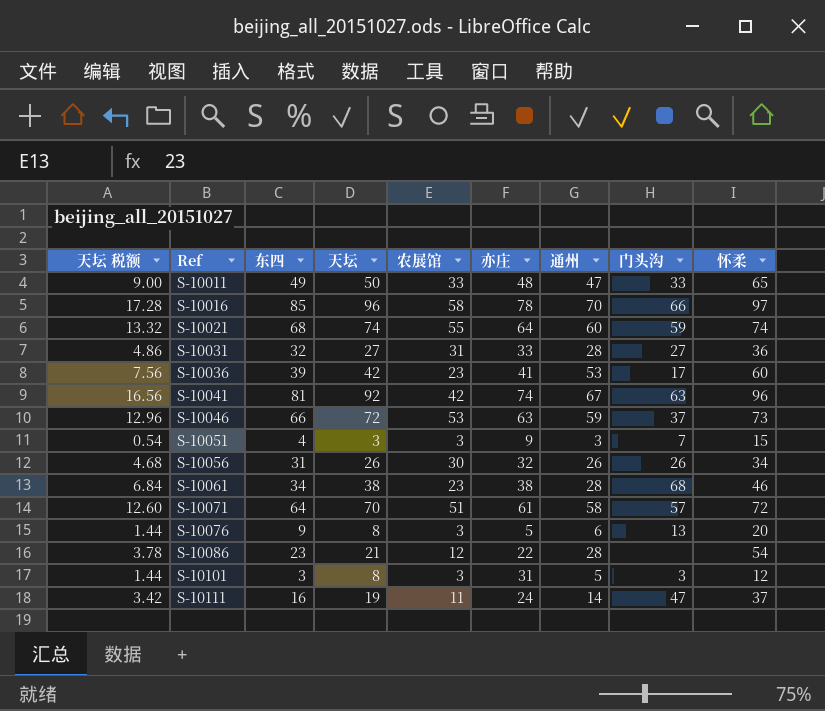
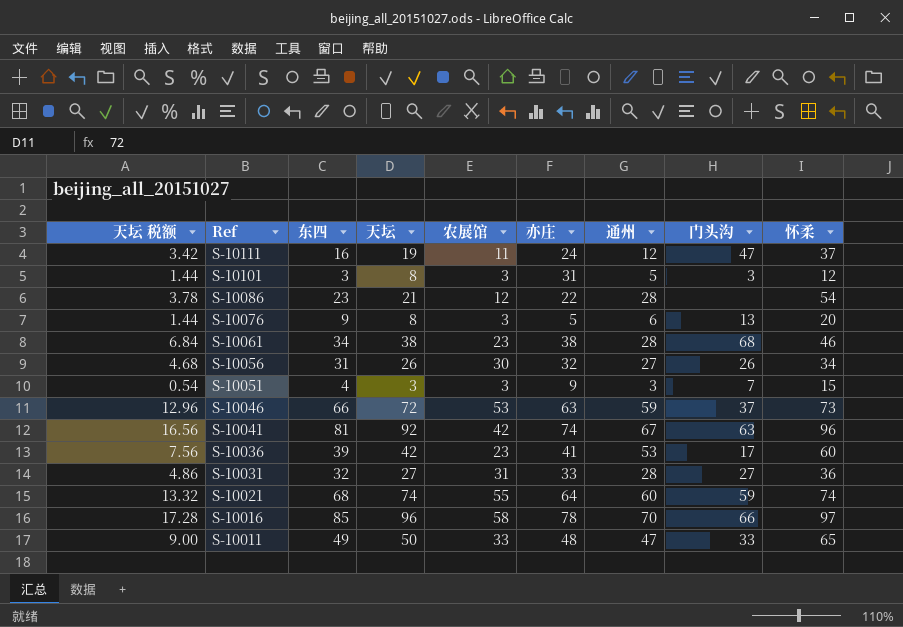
row order: Ref ascending -> Ref descending
row S-10071: 12.60 | 64 | 70 | 51 | 61 | 58 | 57 | 72 -> none
S-10111 | 通州: 14 -> 12
S-10056 | 通州: 26 -> 27

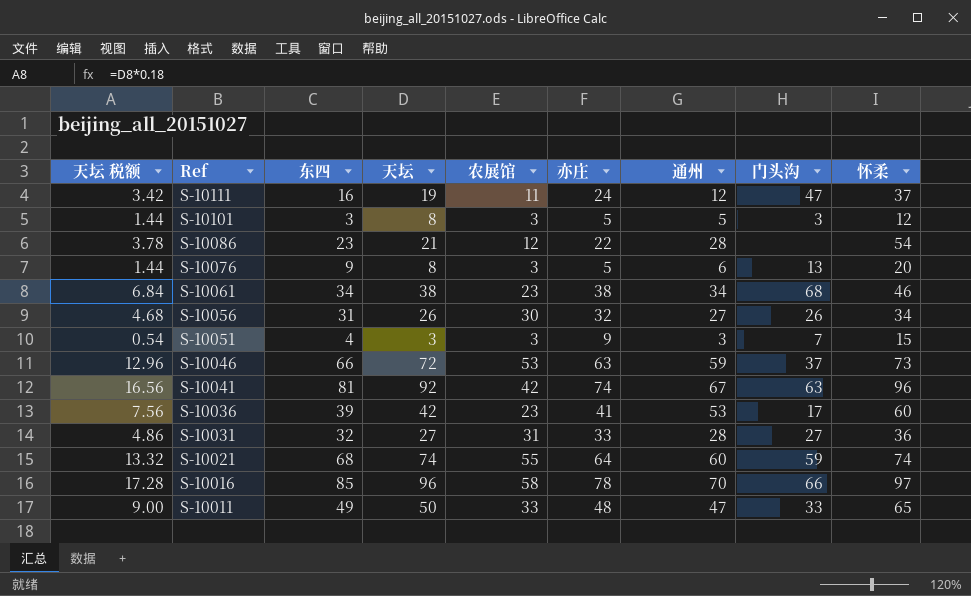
S-10101 | 亦庄: 31 -> 5
S-10061 | 通州: 28 -> 34

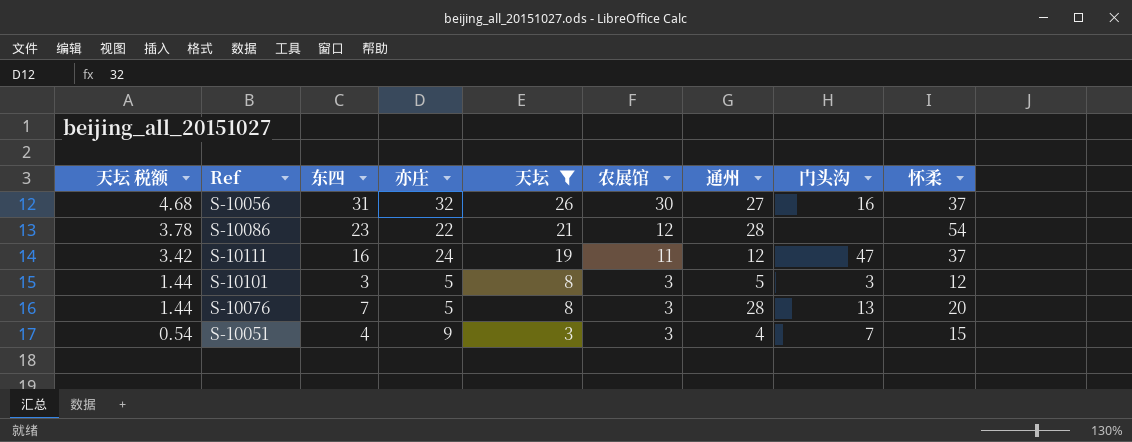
filter: none -> 天坛 <= 26
row order: Ref descending -> 天坛 税额 descending
column 亦庄 | position: 6 -> 4
S-10056 | 门头沟: 26 -> 16
S-10056 | 怀柔: 34 -> 37
S-10076 | 东四: 9 -> 7
S-10076 | 通州: 6 -> 28
S-10051 | 通州: 3 -> 4

